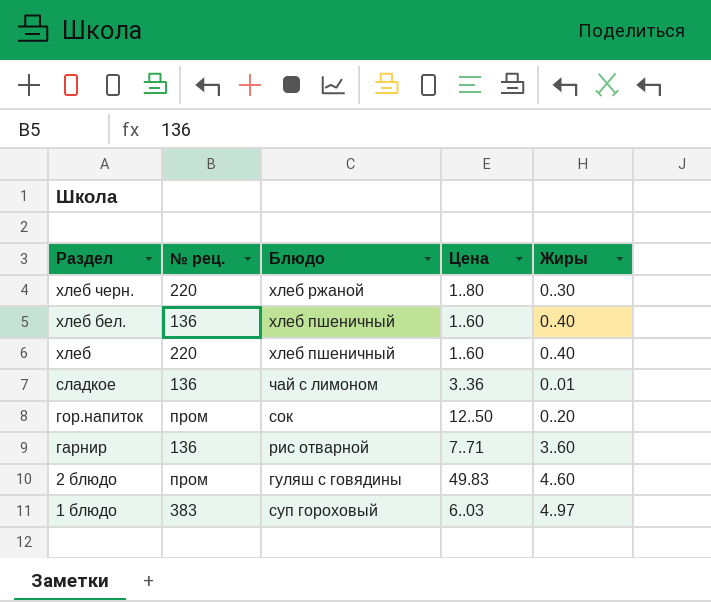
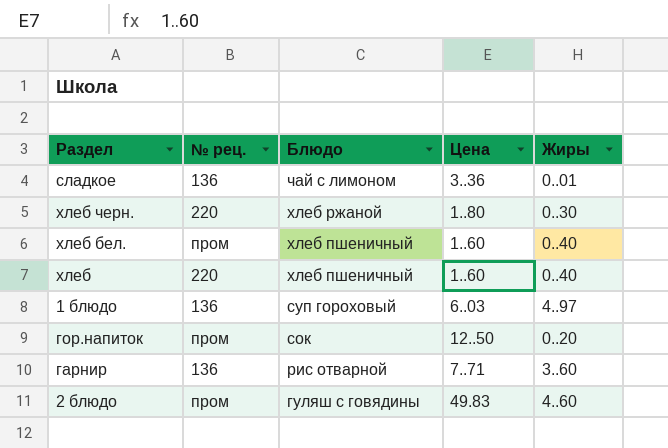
row order: Раздел descending -> Блюдо descending
хлеб бел. | № рец.: 136 -> пром
1 блюдо | № рец.: 383 -> 136

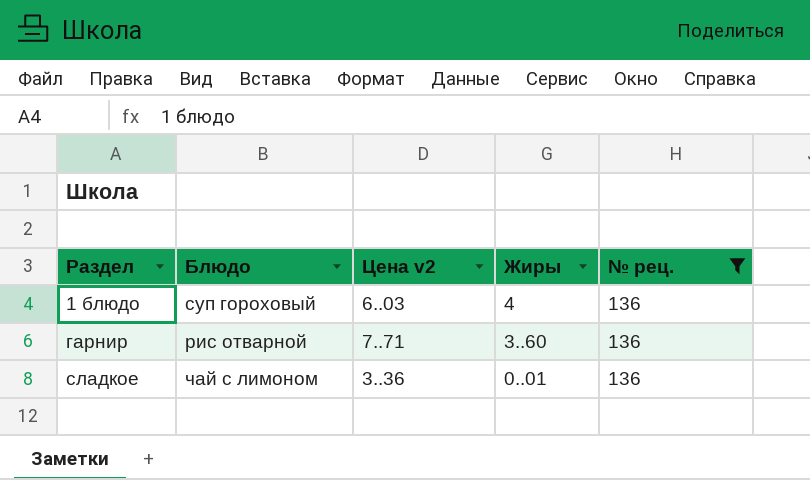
filter: none -> № рец. = 136
row order: Блюдо descending -> Раздел ascending
column name: Цена -> Цена v2
column № рец. | position: 2 -> 5
1 блюдо | Жиры: 4..97 -> 4

